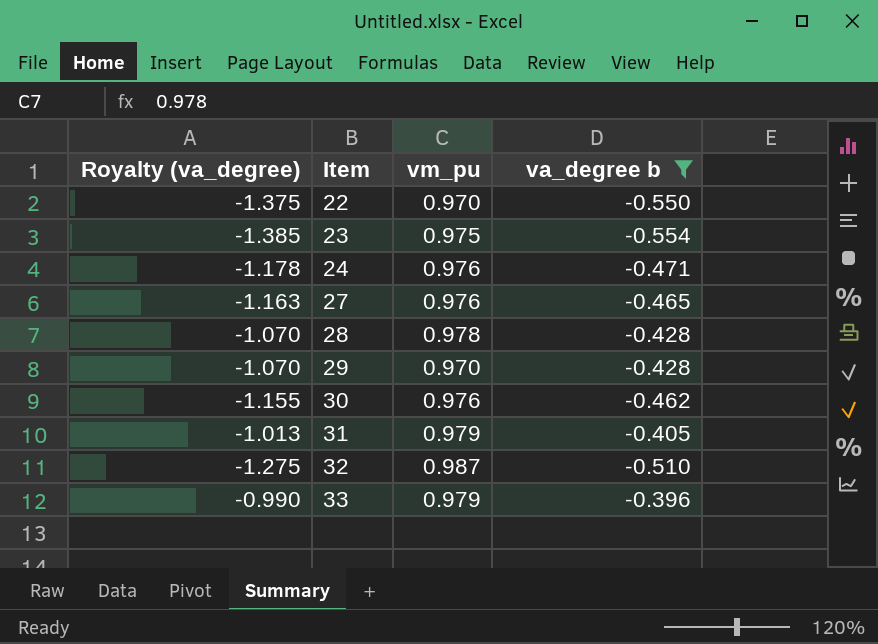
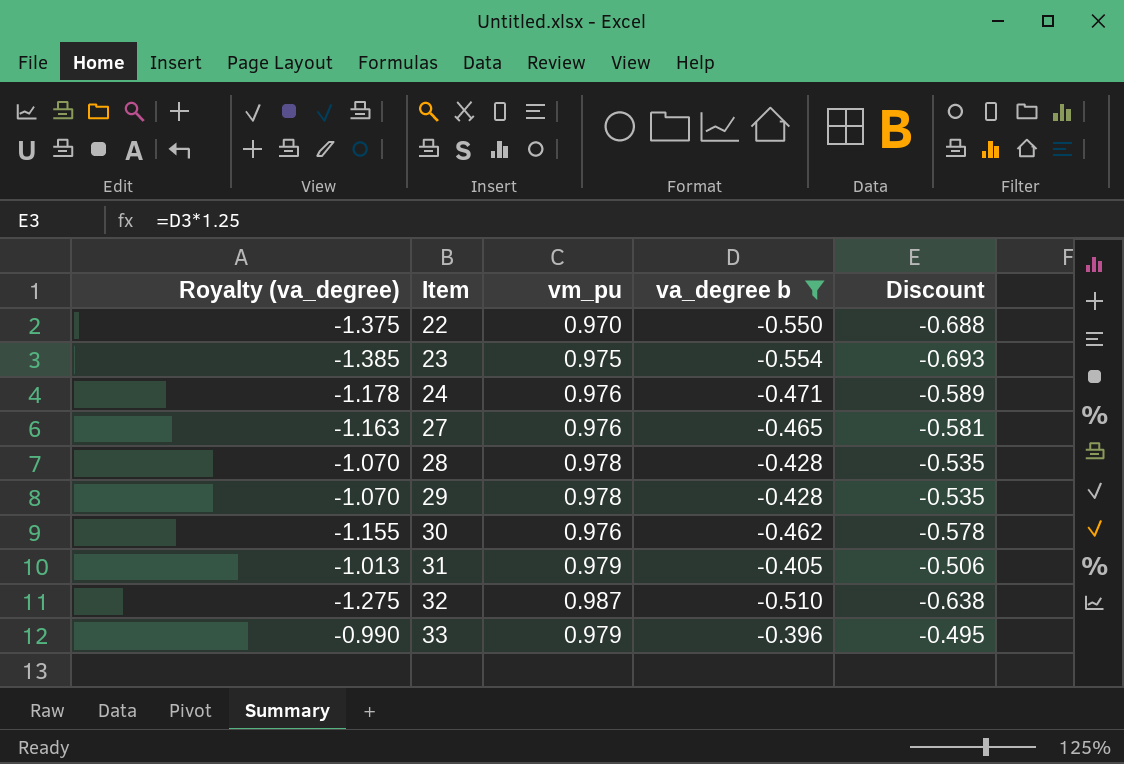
column Discount | formula: none -> [va_degree b] * 1.25
29 | vm_pu: 0.970 -> 0.978

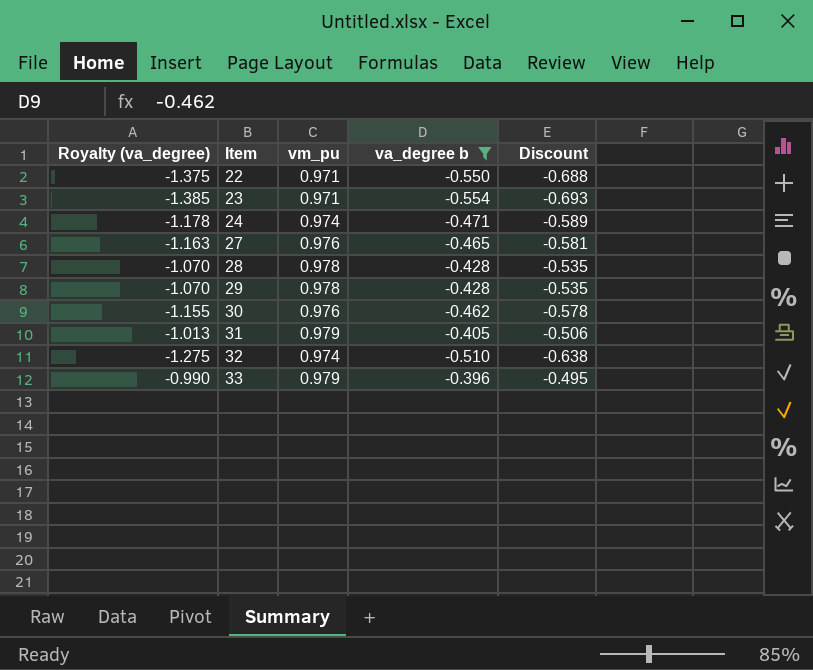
22 | vm_pu: 0.970 -> 0.971
23 | vm_pu: 0.975 -> 0.971
24 | vm_pu: 0.976 -> 0.974
32 | vm_pu: 0.987 -> 0.974

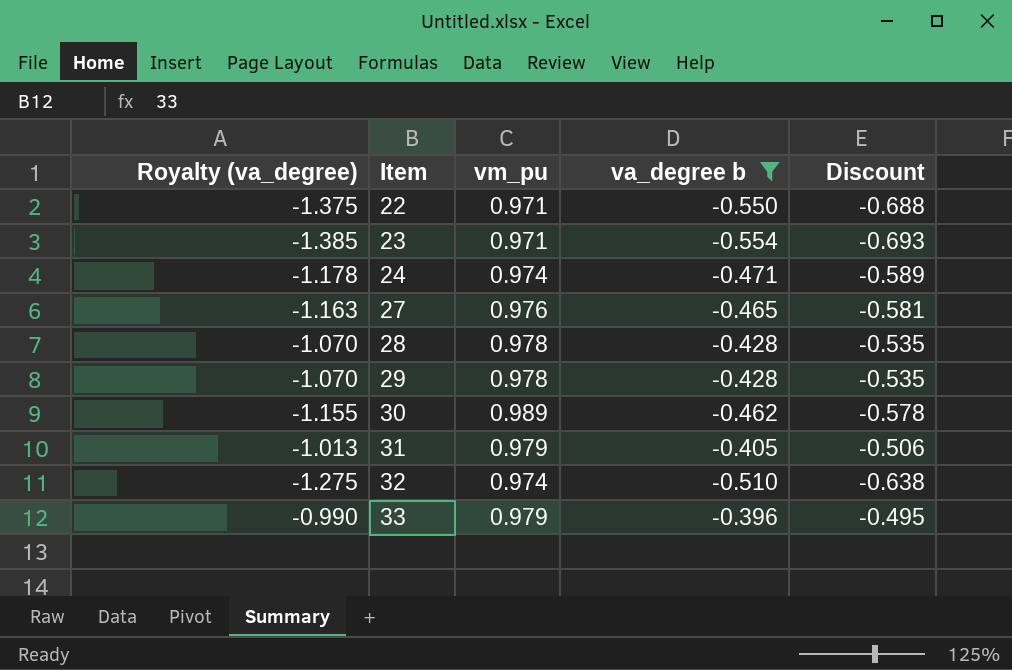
30 | vm_pu: 0.976 -> 0.989

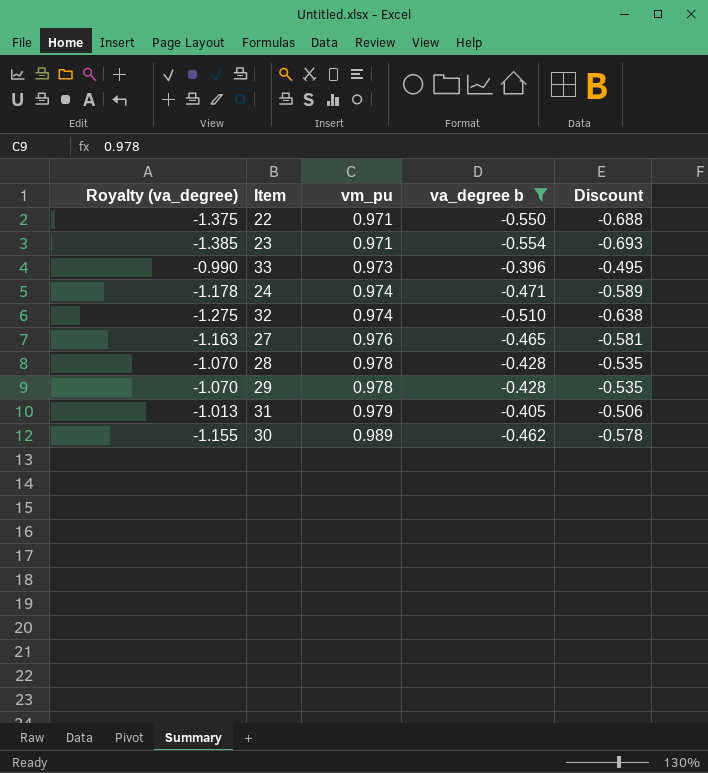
row order: Item ascending -> vm_pu ascending
33 | vm_pu: 0.979 -> 0.973

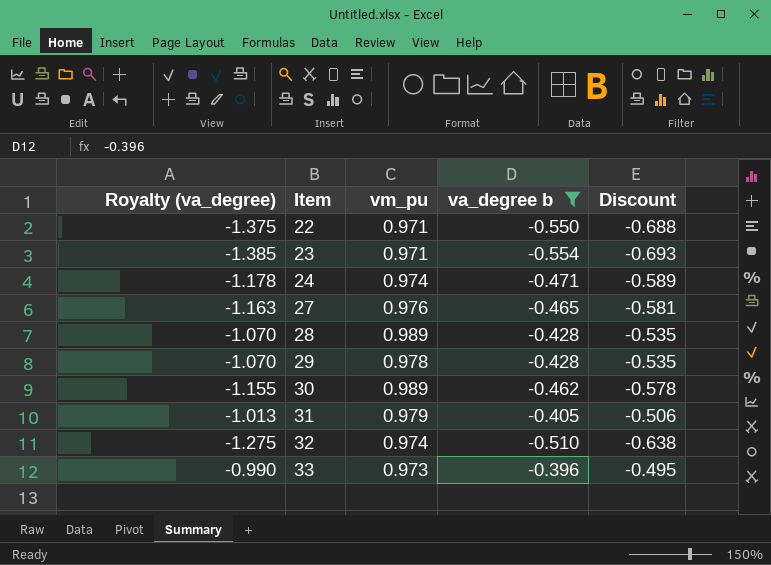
row order: vm_pu ascending -> Item ascending
28 | vm_pu: 0.978 -> 0.989

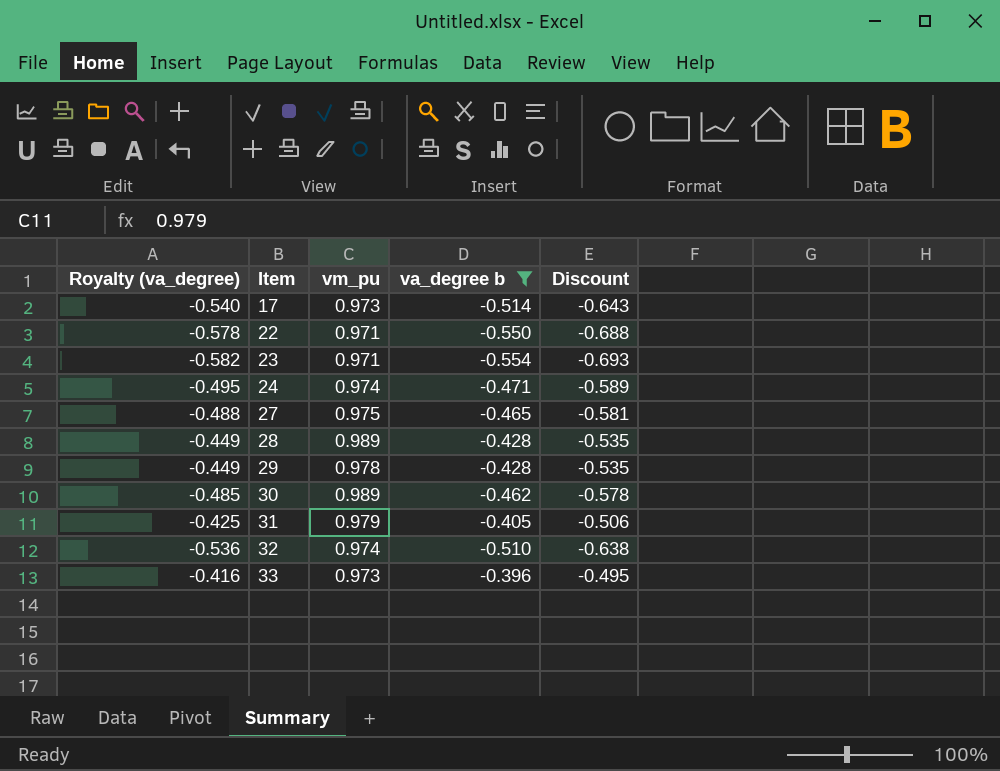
column Royalty (va_degree) | formula: [va_degree b] * 2.5 -> [va_degree b] * 1.05
row 17: none -> -0.540 | 0.973 | -0.514 | -0.643
27 | vm_pu: 0.976 -> 0.975

